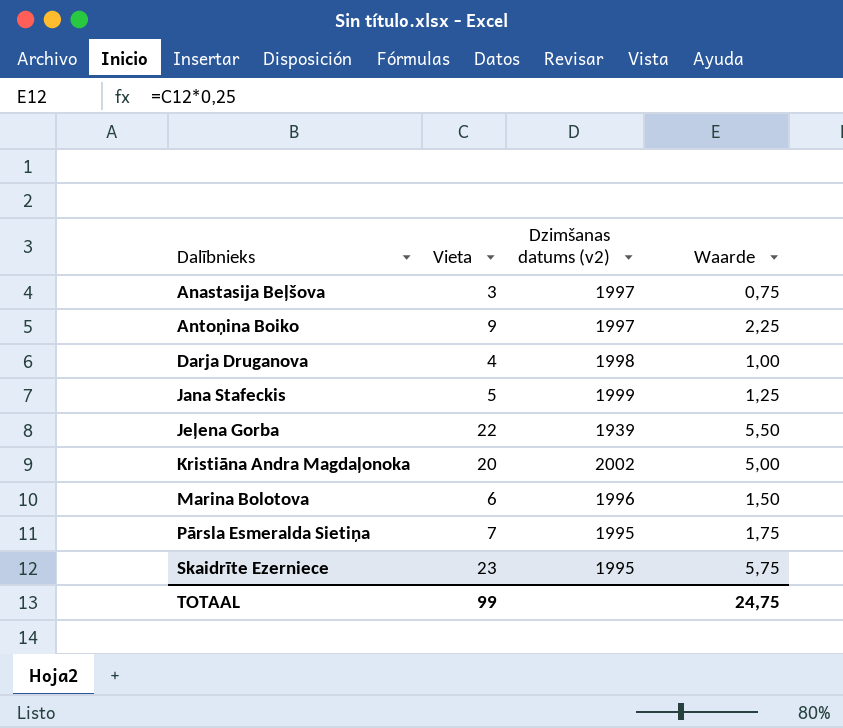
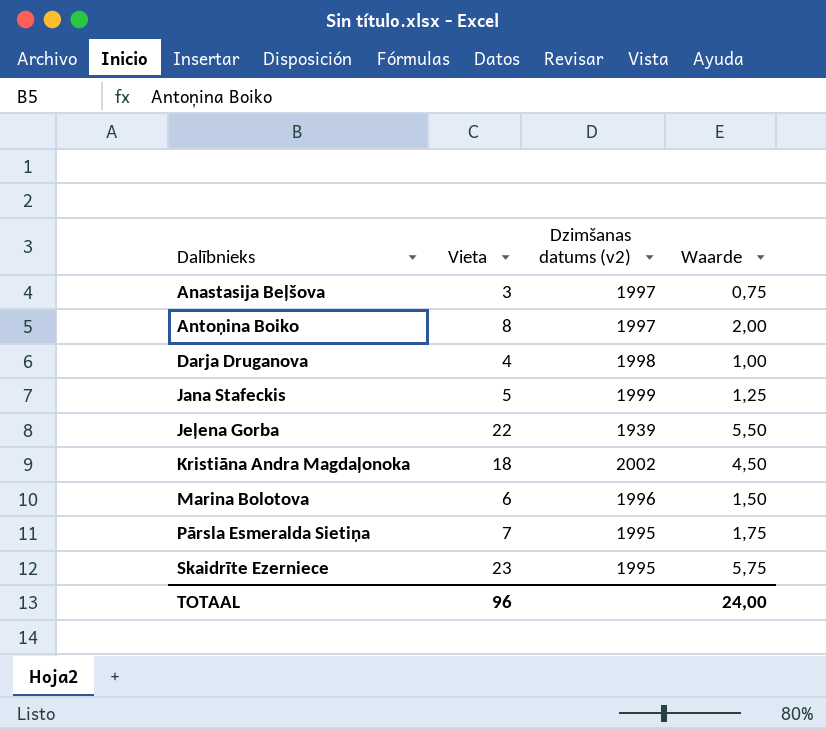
Antoņina Boiko | Vieta: 9 -> 8
Antoņina Boiko | Waarde: 2,25 -> 2,00
Kristiāna Andra Magdaļonoka | Vieta: 20 -> 18
Kristiāna Andra Magdaļonoka | Waarde: 5,00 -> 4,50
TOTAAL | Vieta: 99 -> 96
TOTAAL | Waarde: 24,75 -> 24,00

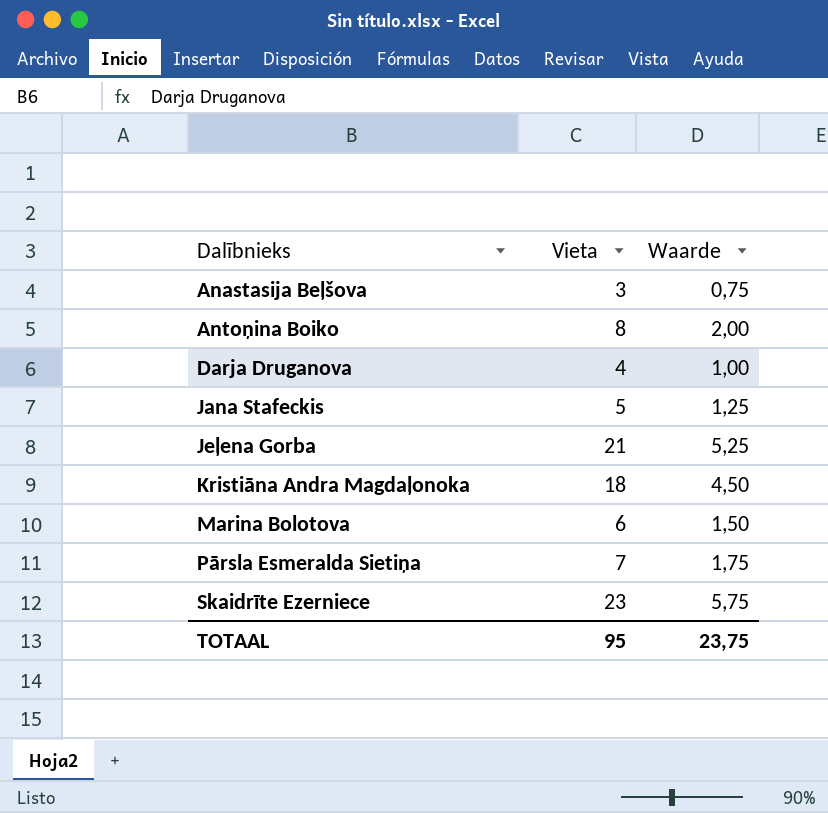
column Dzimšanas datums (v2) | position: 3 -> none
Jeļena Gorba | Vieta: 22 -> 21
Jeļena Gorba | Waarde: 5,50 -> 5,25
TOTAAL | Vieta: 96 -> 95
TOTAAL | Waarde: 24,00 -> 23,75

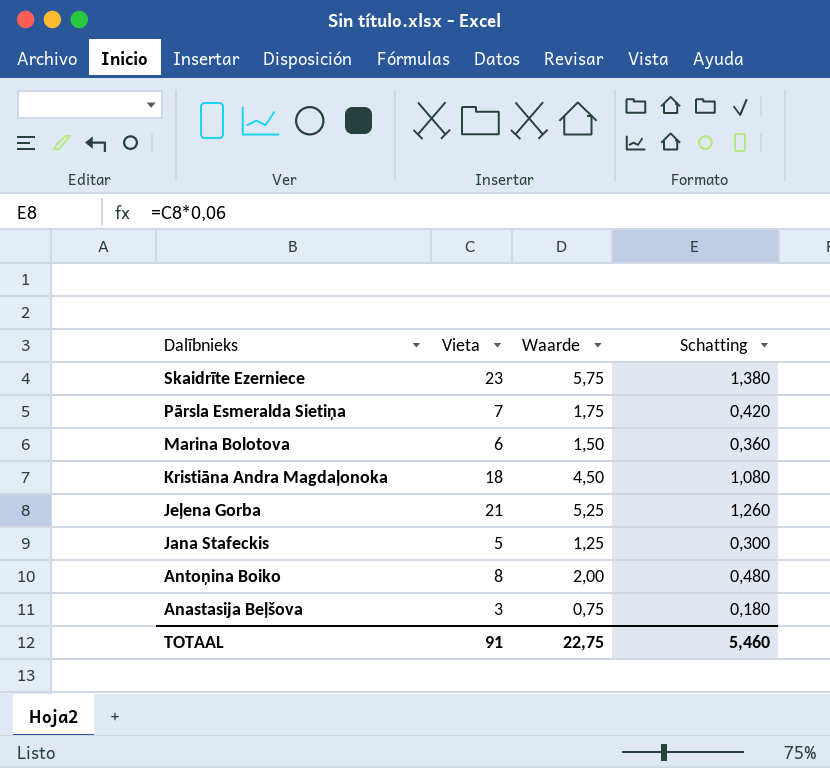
row order: Dalībnieks ascending -> Dalībnieks descending
column Schatting | formula: none -> [Vieta] * 0,06
row Darja Druganova: 4 | 1,00 -> none
TOTAAL | Vieta: 95 -> 91
TOTAAL | Waarde: 23,75 -> 22,75

